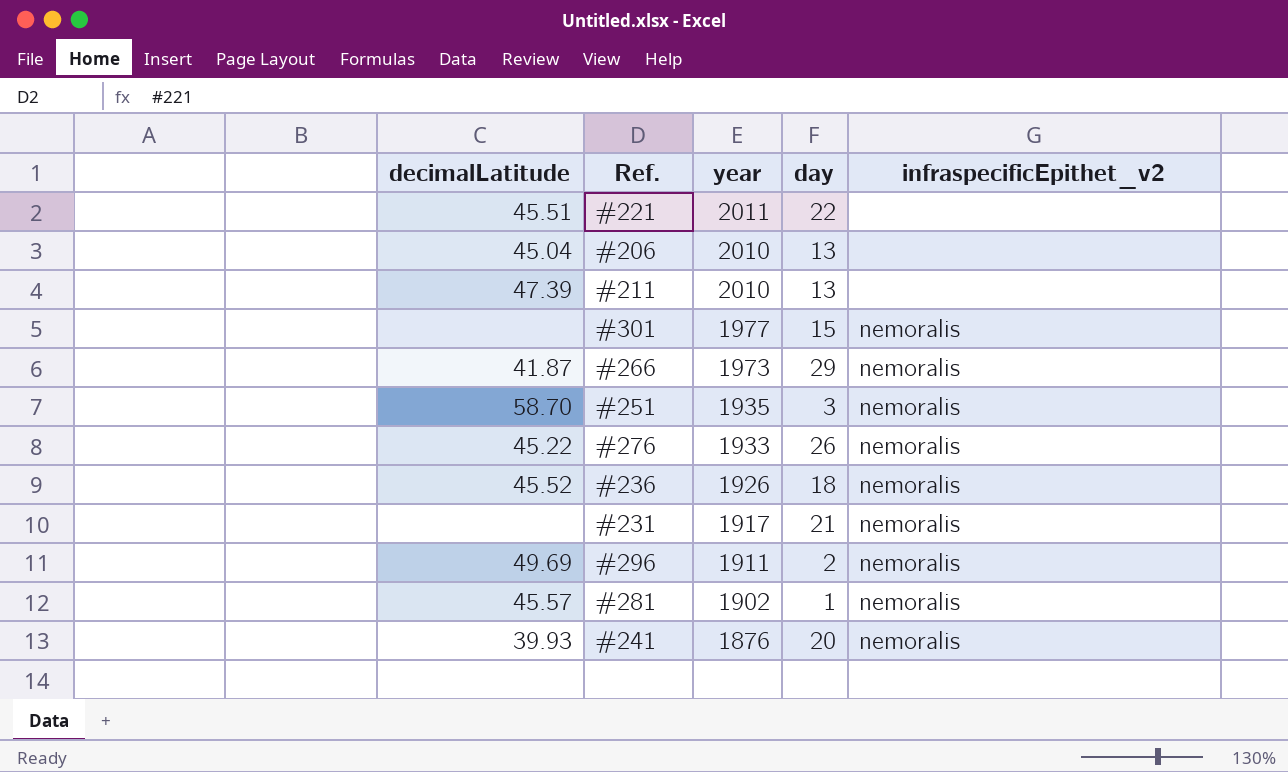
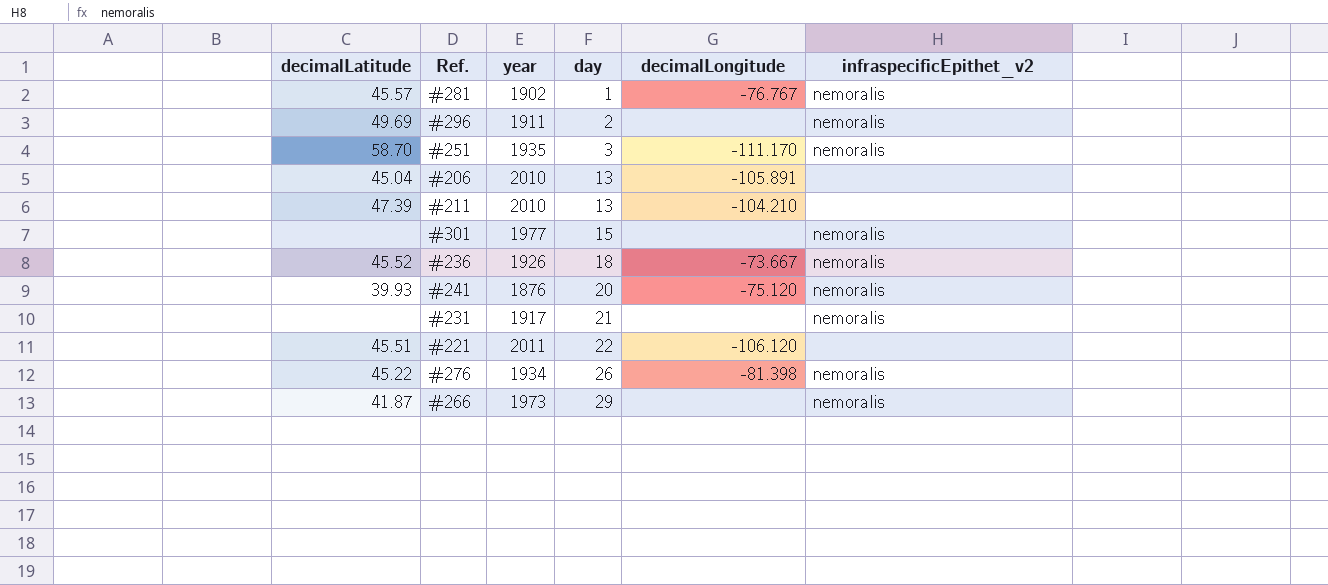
row order: year descending -> day ascending
column decimalLongitude | position: none -> 5
#276 | year: 1933 -> 1934

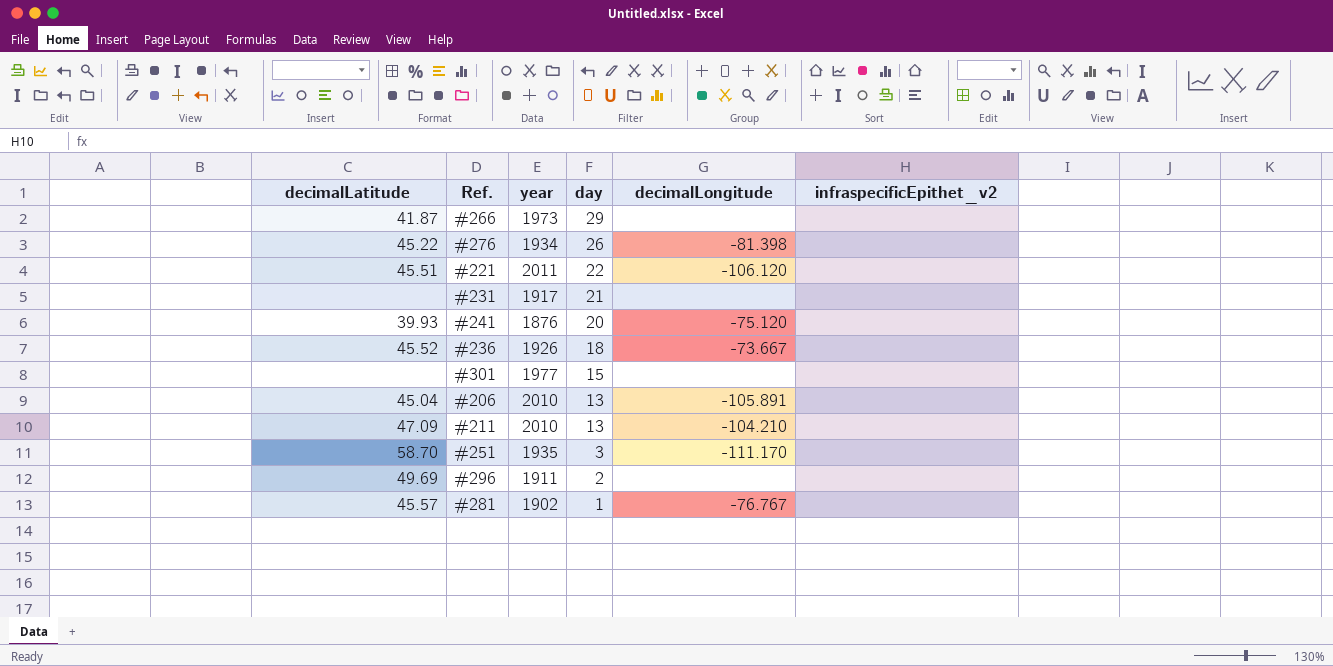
row order: day ascending -> day descending
#266 | infraspecificEpithet_v2: nemoralis -> none
#276 | infraspecificEpithet_v2: nemoralis -> none
#231 | infraspecificEpithet_v2: nemoralis -> none
#241 | infraspecificEpithet_v2: nemoralis -> none
#236 | infraspecificEpithet_v2: nemoralis -> none
#301 | infraspecificEpithet_v2: nemoralis -> none
#211 | decimalLatitude: 47.39 -> 47.09
#251 | infraspecificEpithet_v2: nemoralis -> none
#296 | infraspecificEpithet_v2: nemoralis -> none
#281 | infraspecificEpithet_v2: nemoralis -> none

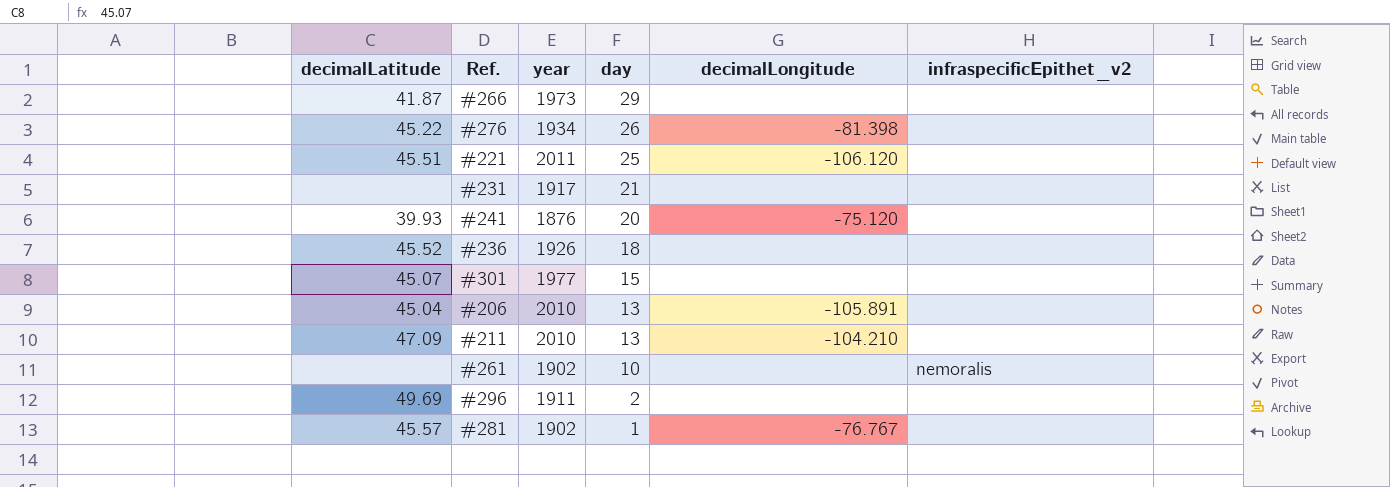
row #251: 58.70 | 1935 | 3 | -111.170 | none -> none
#221 | day: 22 -> 25
#236 | decimalLongitude: -73.667 -> none
#301 | decimalLatitude: none -> 45.07
row #261: none -> none | 1902 | 10 | none | nemoralis

